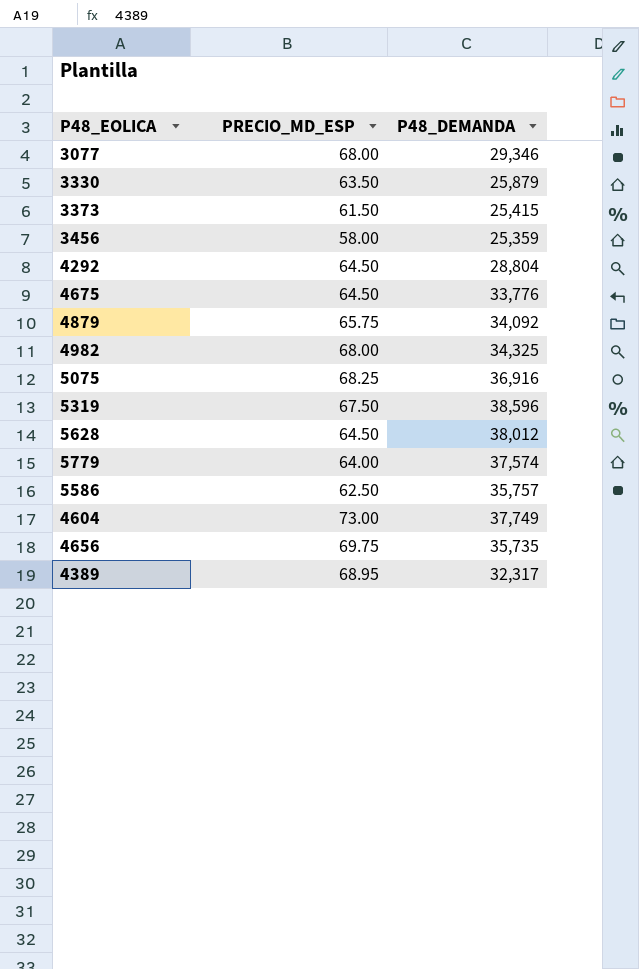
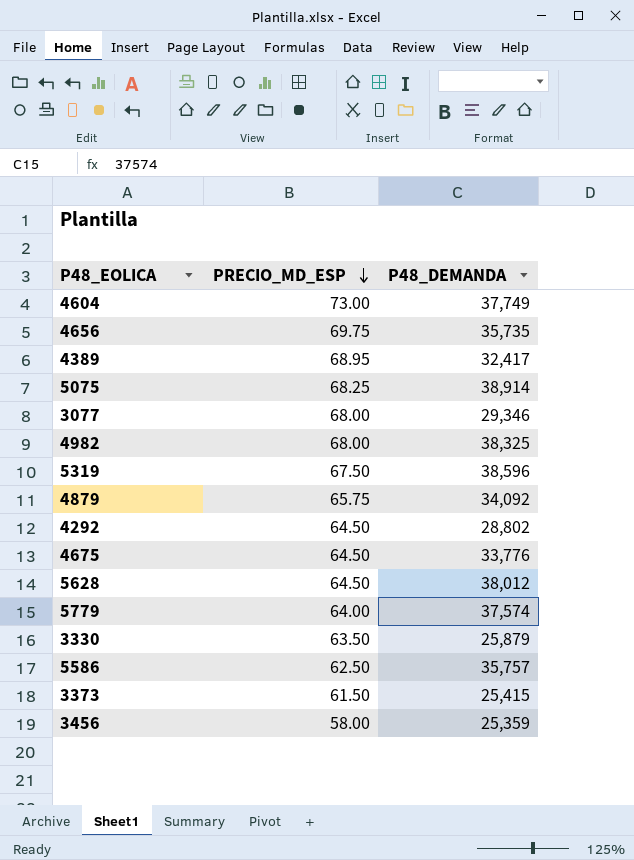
row order: none -> PRECIO_MD_ESP descending
4389 | P48_DEMANDA: 32,317 -> 32,417
5075 | P48_DEMANDA: 36,916 -> 38,914
4982 | P48_DEMANDA: 34,325 -> 38,325
4292 | P48_DEMANDA: 28,804 -> 28,802

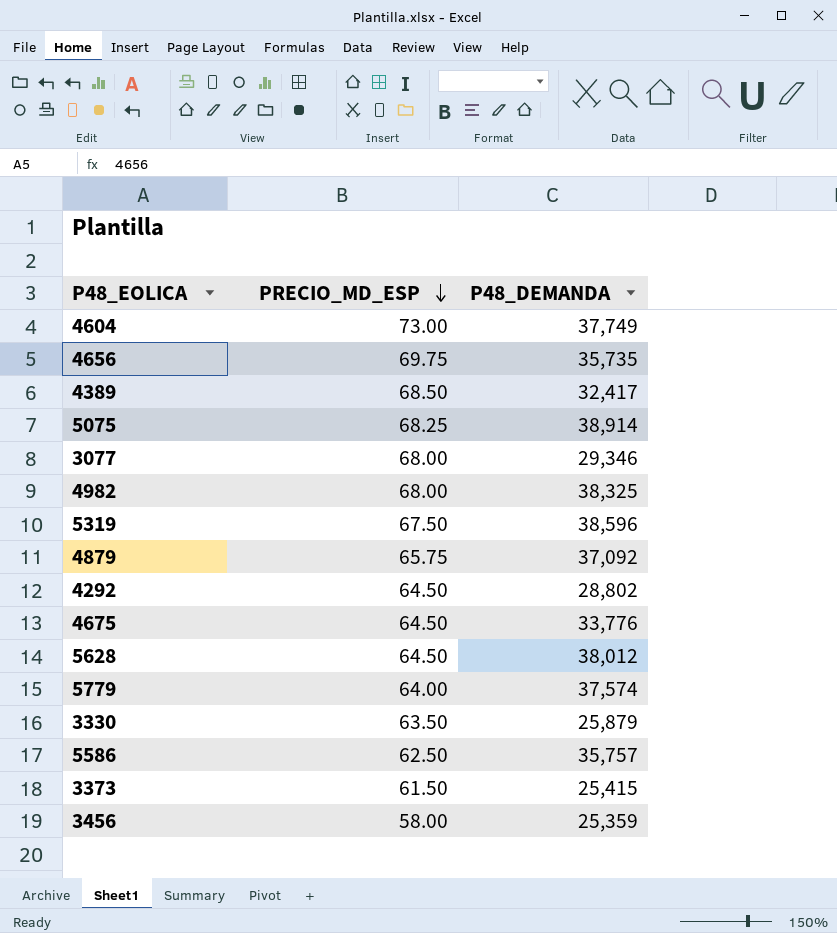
4389 | PRECIO_MD_ESP: 68.95 -> 68.50
4879 | P48_DEMANDA: 34,092 -> 37,092

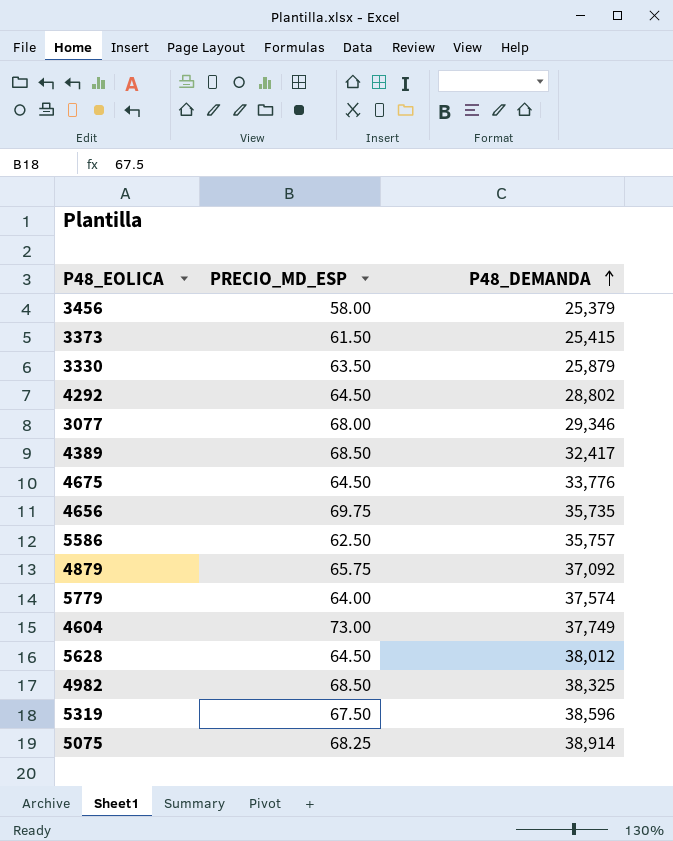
row order: PRECIO_MD_ESP descending -> P48_DEMANDA ascending
3456 | P48_DEMANDA: 25,359 -> 25,379
4982 | PRECIO_MD_ESP: 68.00 -> 68.50

